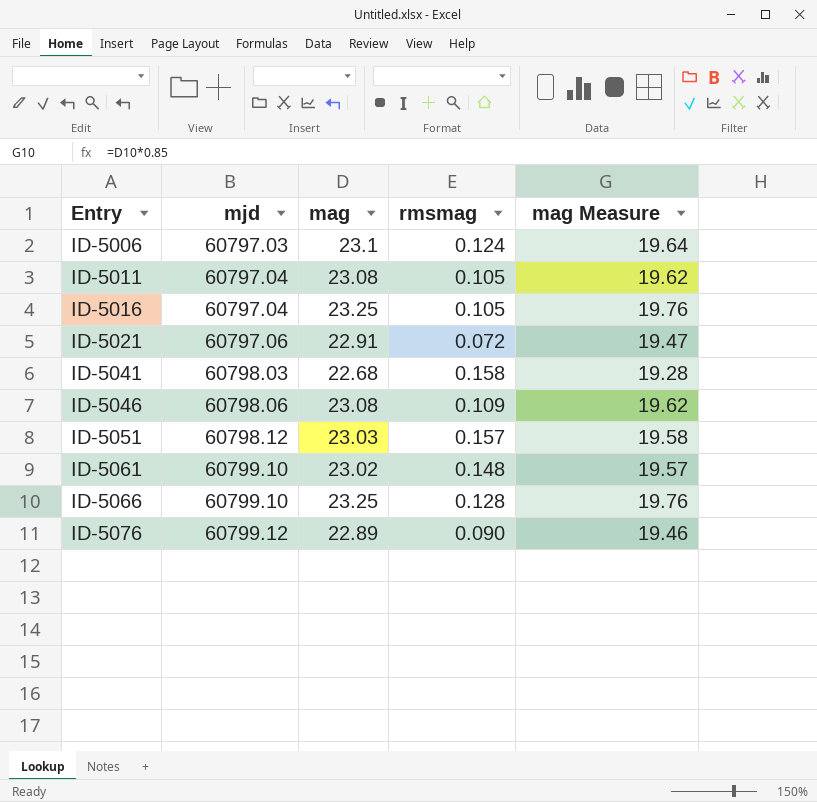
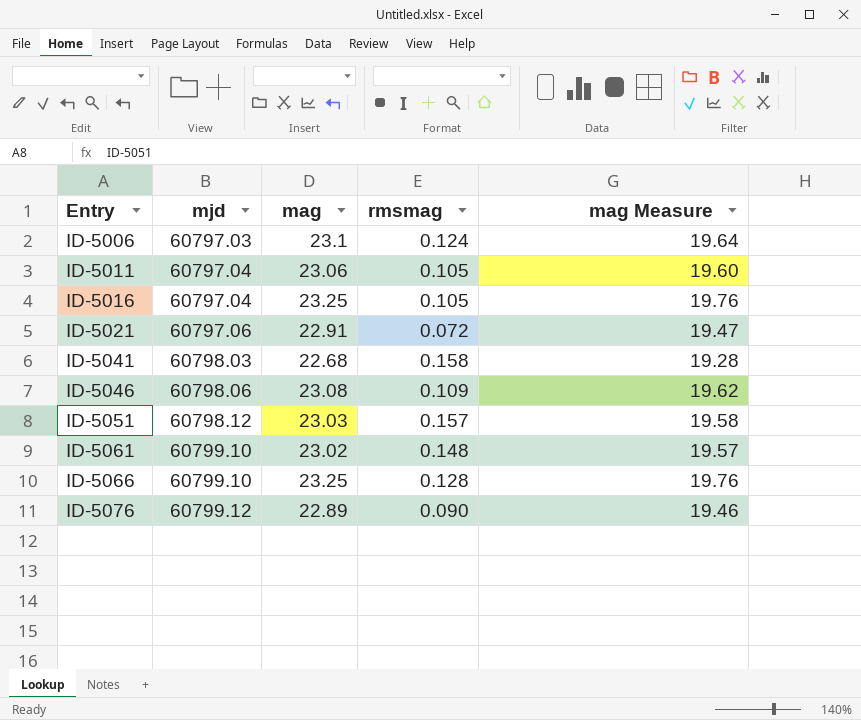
ID-5011 | mag: 23.08 -> 23.06
ID-5011 | mag Measure: 19.62 -> 19.60

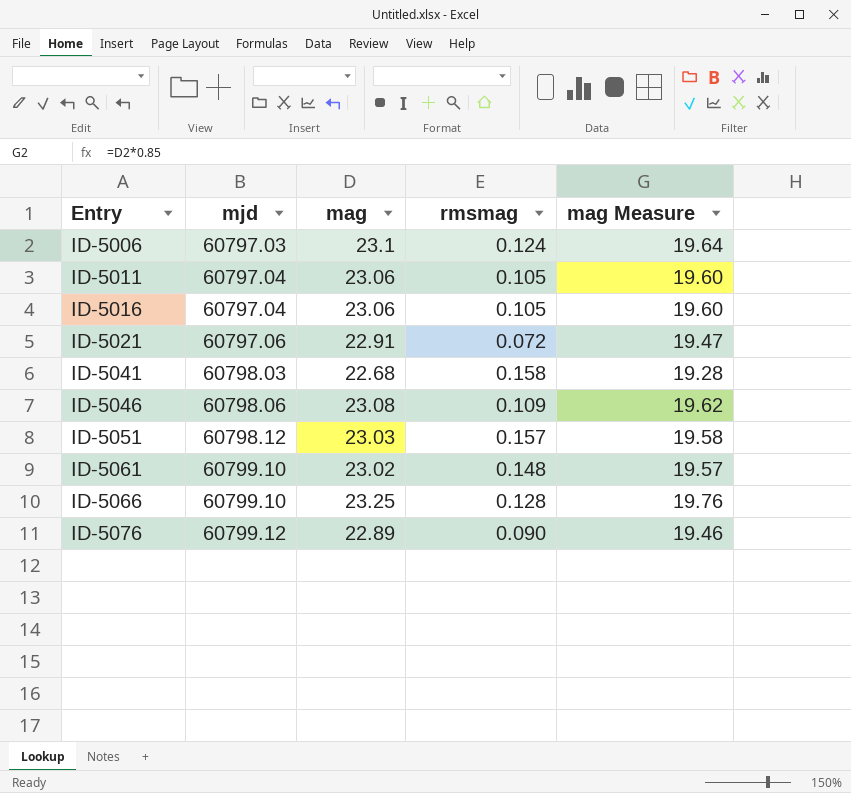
ID-5016 | mag: 23.25 -> 23.06
ID-5016 | mag Measure: 19.76 -> 19.60

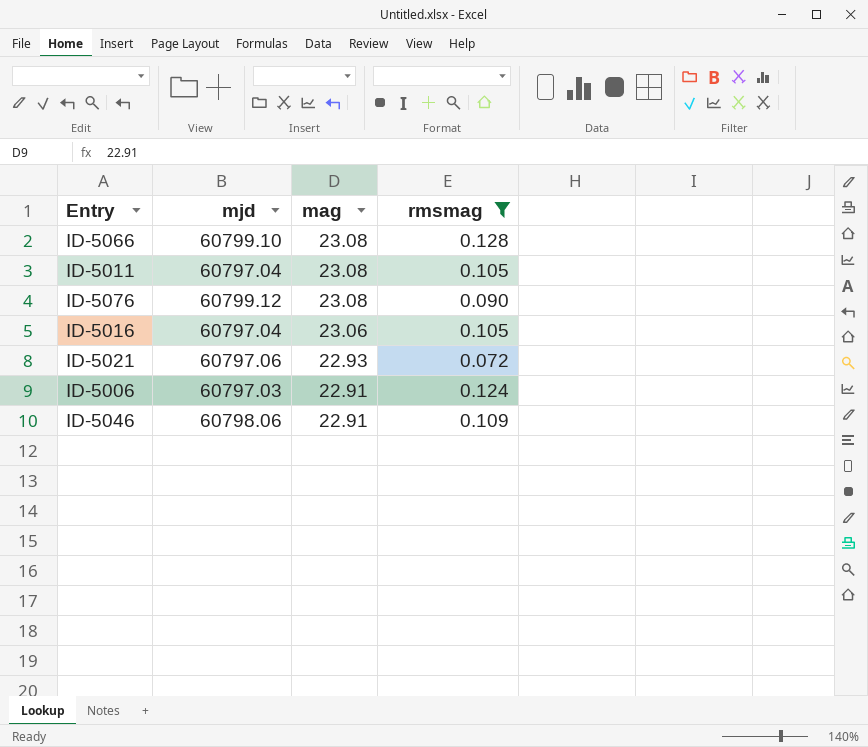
filter: none -> rmsmag <= 0.128
row order: Entry ascending -> mag descending
column mag Measure | formula: [mag] * 0.85 -> none
ID-5066 | mag: 23.25 -> 23.08
ID-5011 | mag: 23.06 -> 23.08
ID-5076 | mag: 22.89 -> 23.08
ID-5021 | mag: 22.91 -> 22.93
ID-5006 | mag: 23.1 -> 22.91
ID-5046 | mag: 23.08 -> 22.91

